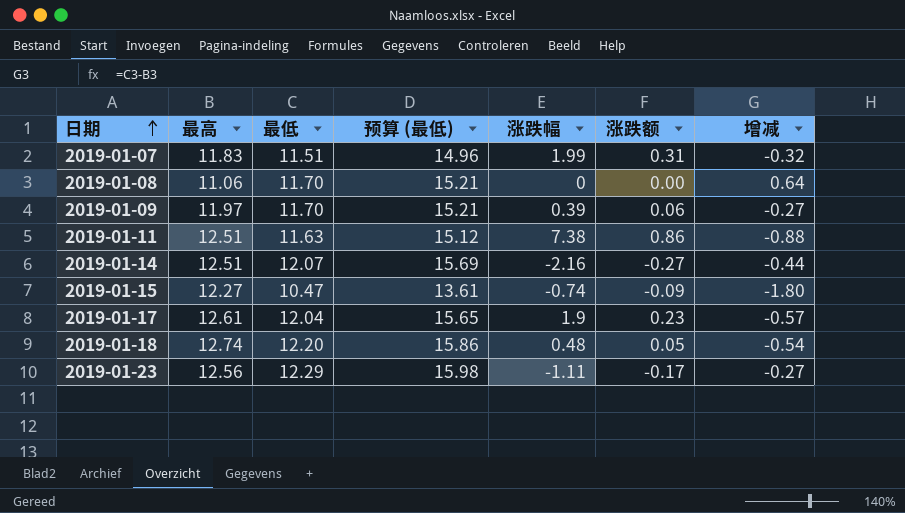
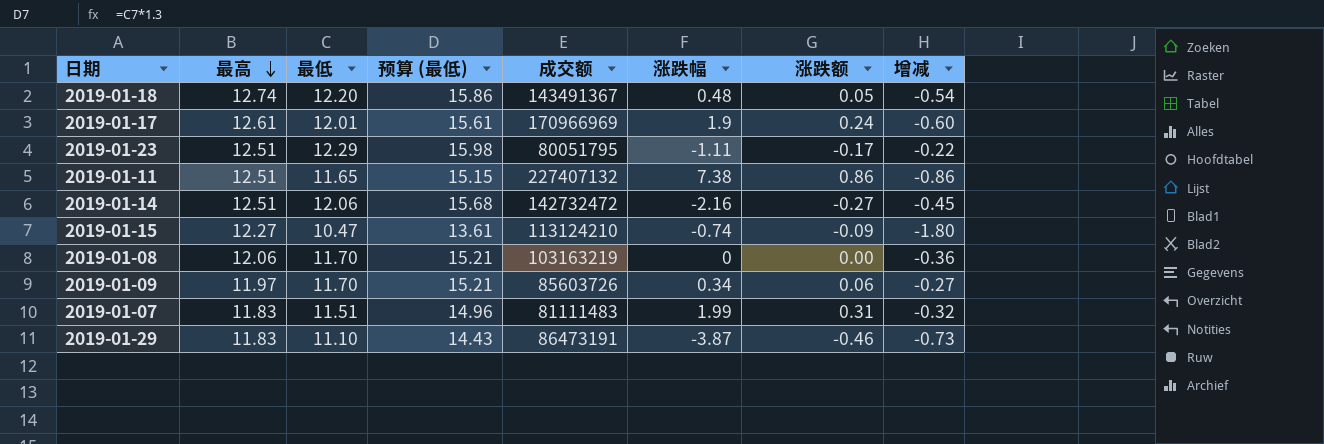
row order: 日期 ascending -> 最高 descending
column 成交额 | position: none -> 5
2019-01-17 | 最低: 12.04 -> 12.01
2019-01-17 | 预算 (最低): 15.65 -> 15.61
2019-01-17 | 涨跌额: 0.23 -> 0.24
2019-01-17 | 增减: -0.57 -> -0.60
2019-01-23 | 最高: 12.56 -> 12.51
2019-01-23 | 增减: -0.27 -> -0.22
2019-01-11 | 最低: 11.63 -> 11.65
2019-01-11 | 预算 (最低): 15.12 -> 15.15
2019-01-11 | 增减: -0.88 -> -0.86
2019-01-14 | 最低: 12.07 -> 12.06
2019-01-14 | 预算 (最低): 15.69 -> 15.68
2019-01-14 | 增减: -0.44 -> -0.45
2019-01-08 | 最高: 11.06 -> 12.06
2019-01-08 | 增减: 0.64 -> -0.36
2019-01-09 | 涨跌幅: 0.39 -> 0.34
row 2019-01-29: none -> 11.83 | 11.10 | 14.43 | 86473191 | -3.87 | -0.46 | -0.73

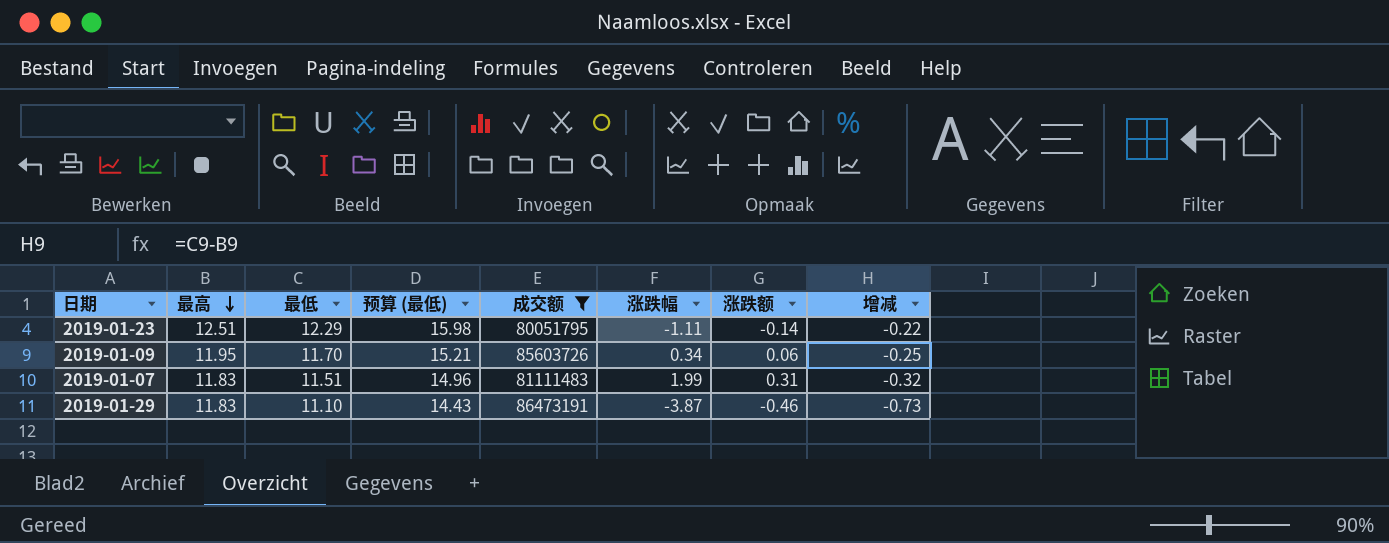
filter: none -> 成交额 <= 86473191
2019-01-23 | 涨跌额: -0.17 -> -0.14
2019-01-09 | 最高: 11.97 -> 11.95
2019-01-09 | 增减: -0.27 -> -0.25

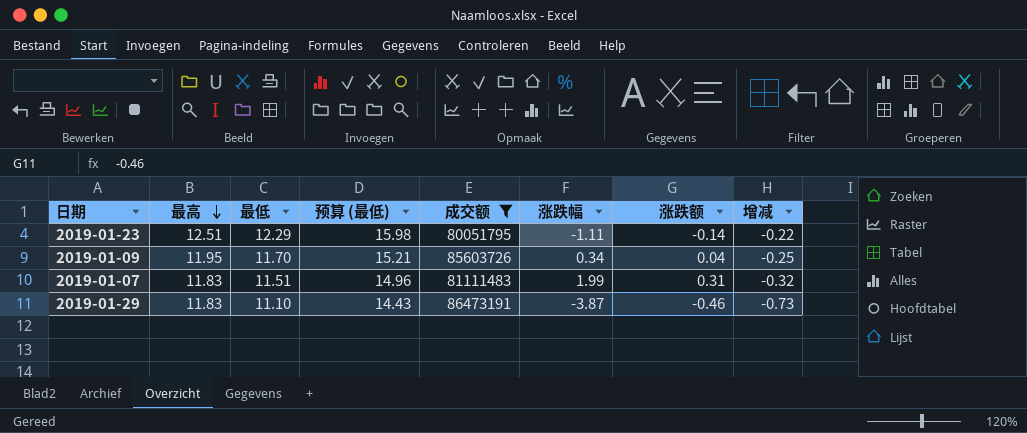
2019-01-09 | 涨跌额: 0.06 -> 0.04

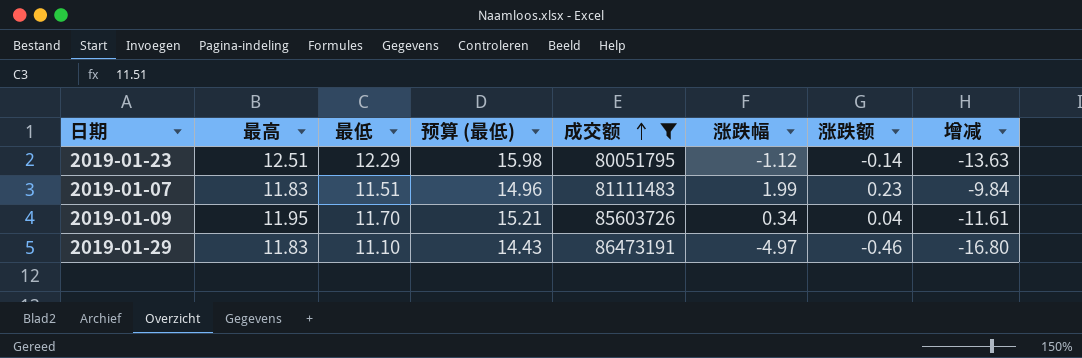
row order: 最高 descending -> 成交额 ascending
column 增减 | formula: [最低] - [最高] -> [涨跌幅] - [最高]
2019-01-23 | 涨跌幅: -1.11 -> -1.12
2019-01-07 | 涨跌额: 0.31 -> 0.23
2019-01-29 | 涨跌幅: -3.87 -> -4.97

